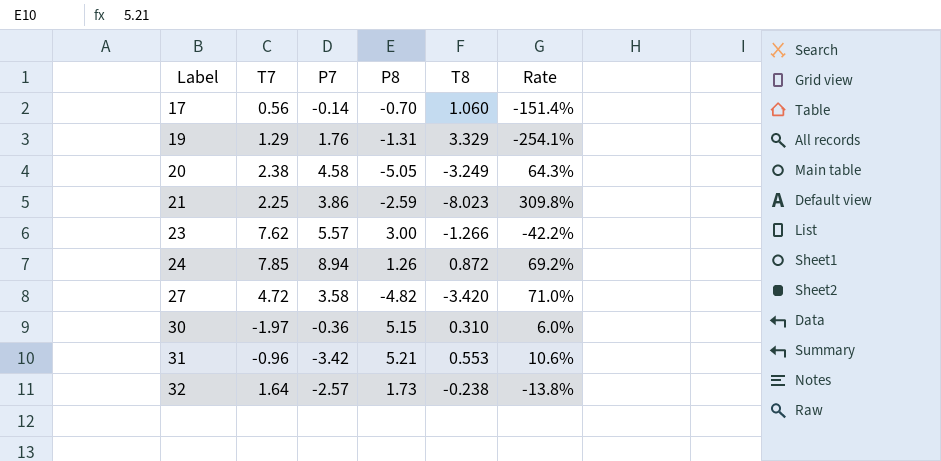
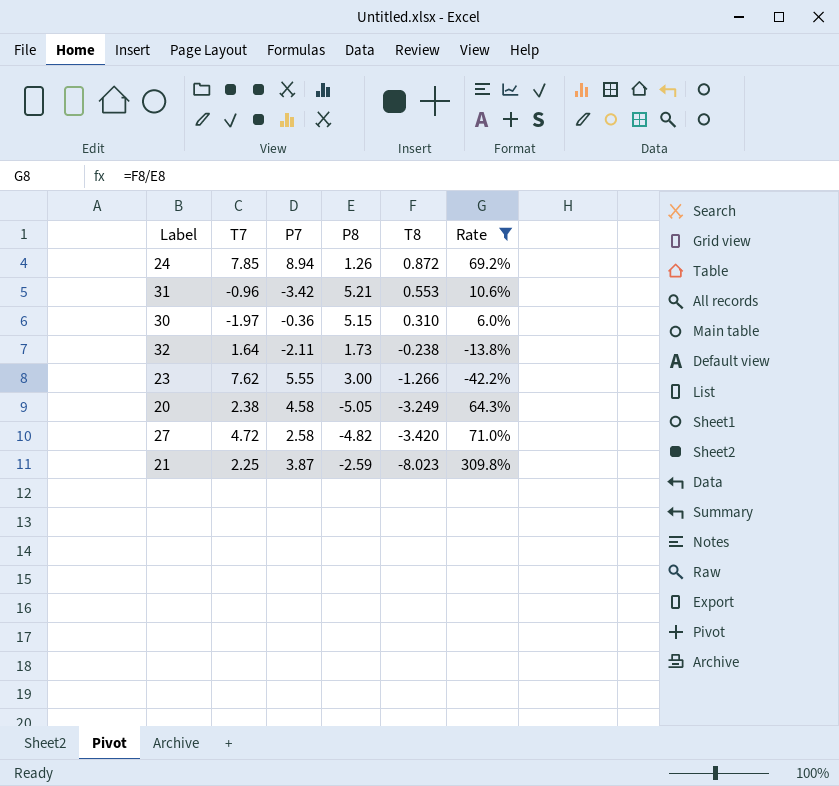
filter: none -> Rate >= -42.2%
row order: Label ascending -> T8 descending
32 | P7: -2.57 -> -2.11
23 | P7: 5.57 -> 5.55
27 | P7: 3.58 -> 2.58
21 | P7: 3.86 -> 3.87

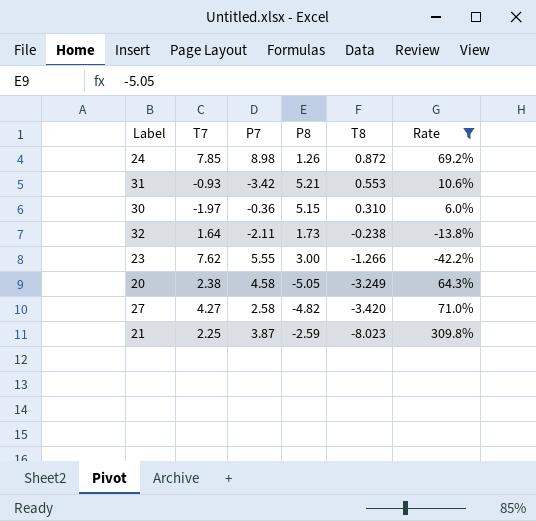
24 | P7: 8.94 -> 8.98
31 | T7: -0.96 -> -0.93
27 | T7: 4.72 -> 4.27

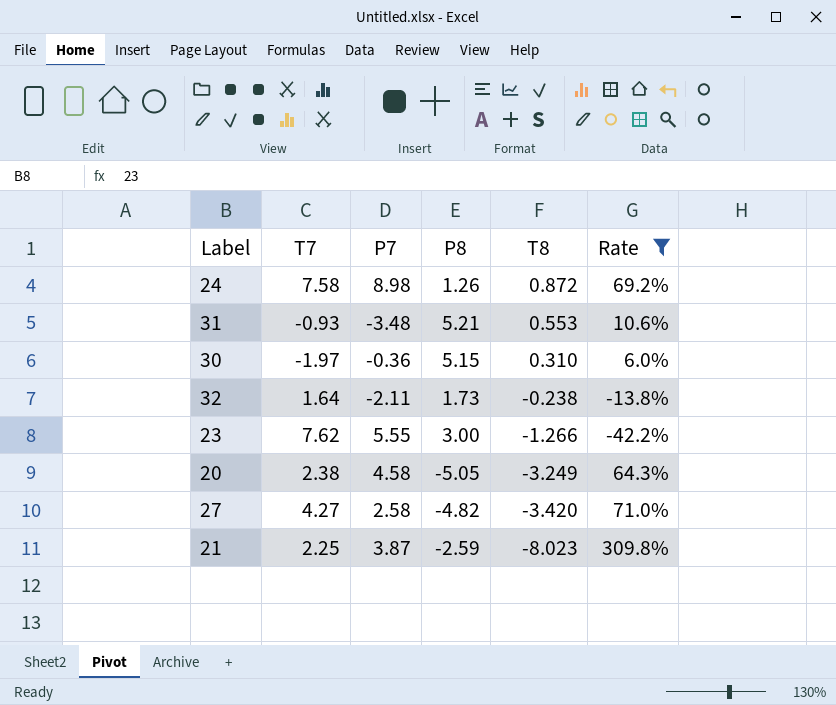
24 | T7: 7.85 -> 7.58
31 | P7: -3.42 -> -3.48

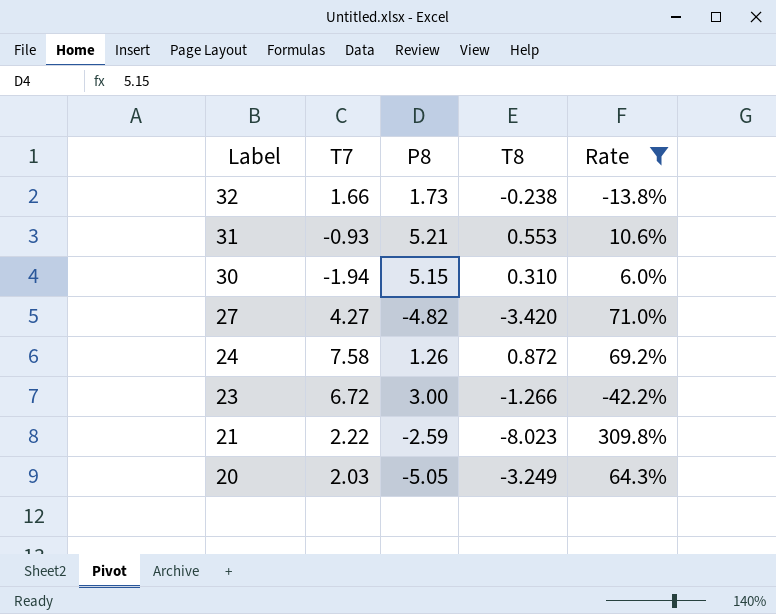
row order: T8 descending -> Label descending
column P7 | position: 3 -> none
32 | T7: 1.64 -> 1.66
30 | T7: -1.97 -> -1.94
23 | T7: 7.62 -> 6.72
21 | T7: 2.25 -> 2.22
20 | T7: 2.38 -> 2.03

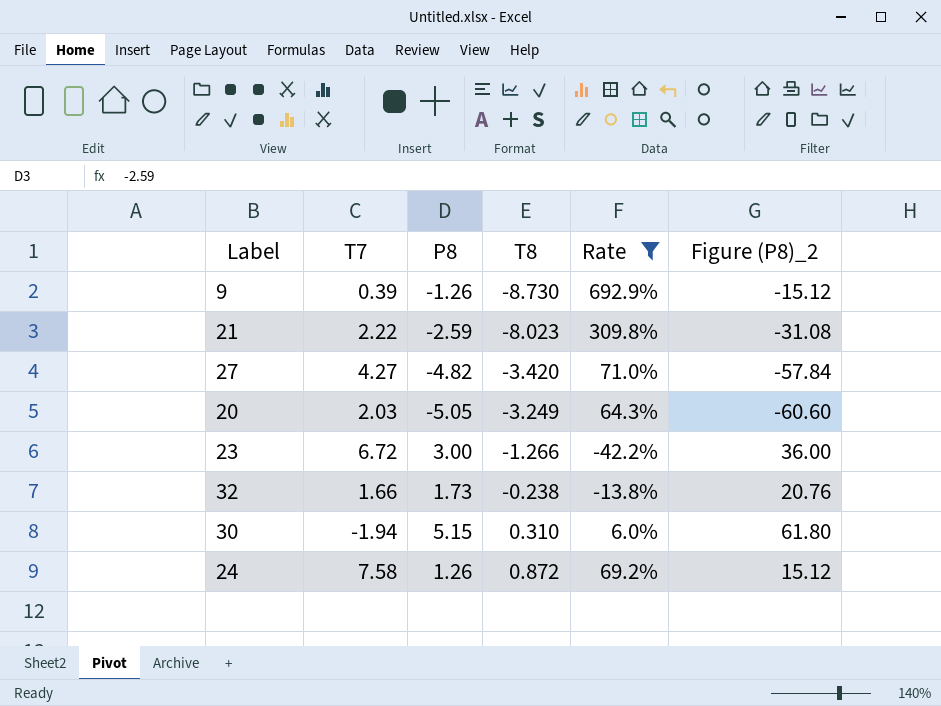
row order: Label descending -> T8 ascending
column Figure (P8)_2 | formula: none -> [P8] * 12
row 31: -0.93 | 5.21 | 0.553 | 10.6% -> none
row 9: none -> 0.39 | -1.26 | -8.730 | 692.9% | -15.12

